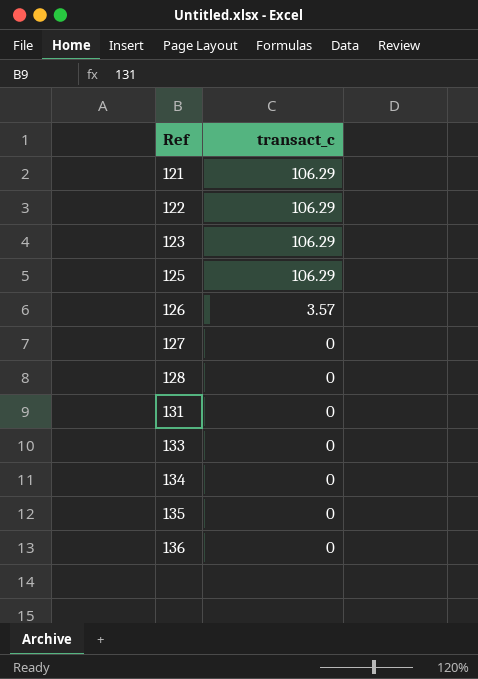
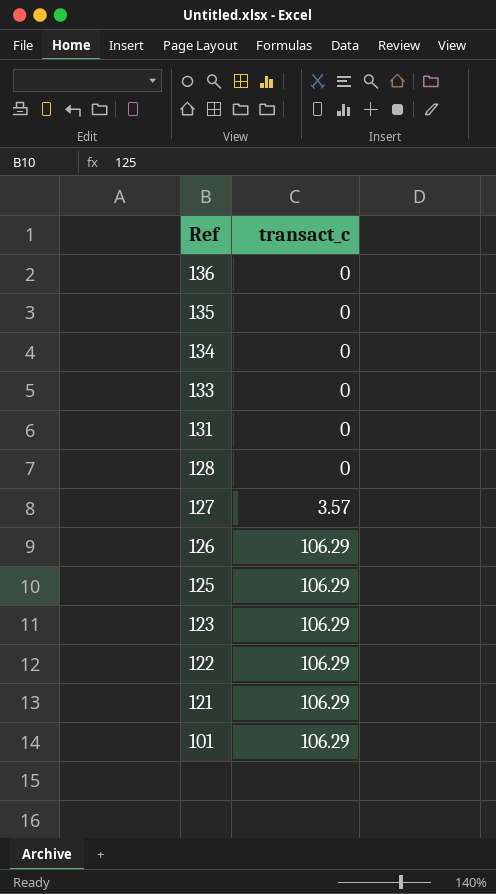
row order: Ref ascending -> Ref descending
127 | transact_c: 0 -> 3.57
126 | transact_c: 3.57 -> 106.29
row 101: none -> 106.29

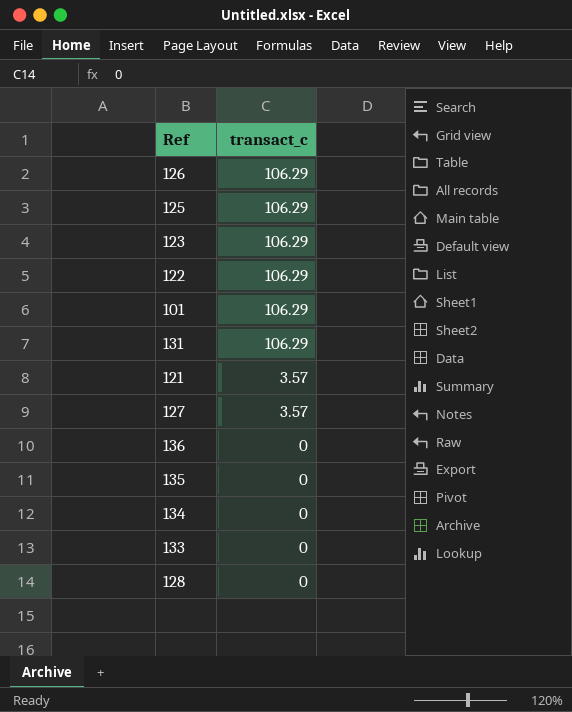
row order: Ref descending -> transact_c descending
131 | transact_c: 0 -> 106.29
121 | transact_c: 106.29 -> 3.57

